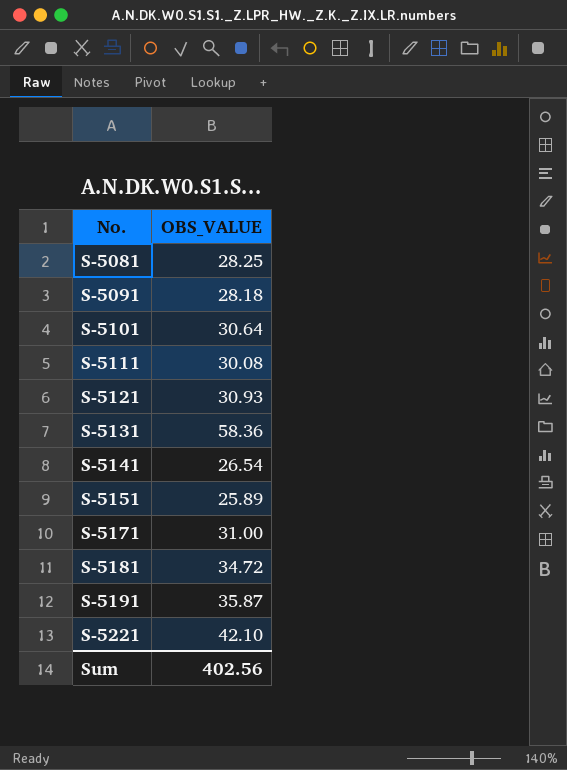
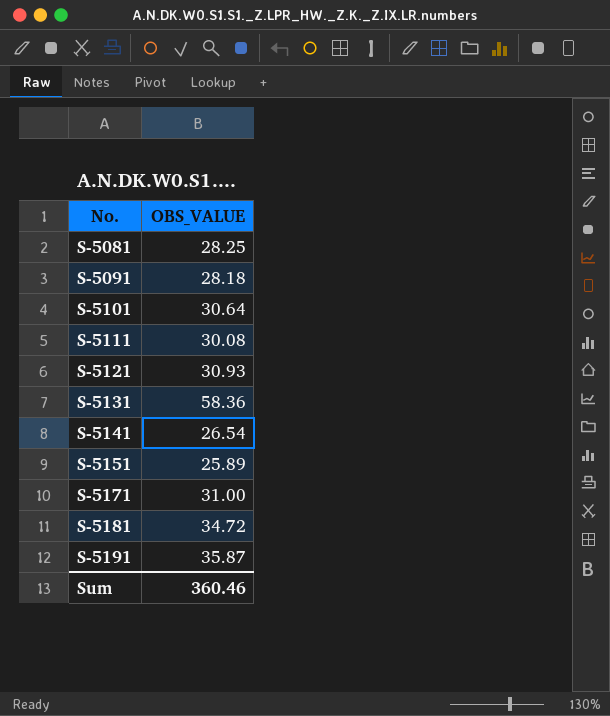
row S-5221: 42.10 -> none
Sum | OBS_VALUE: 402.56 -> 360.46

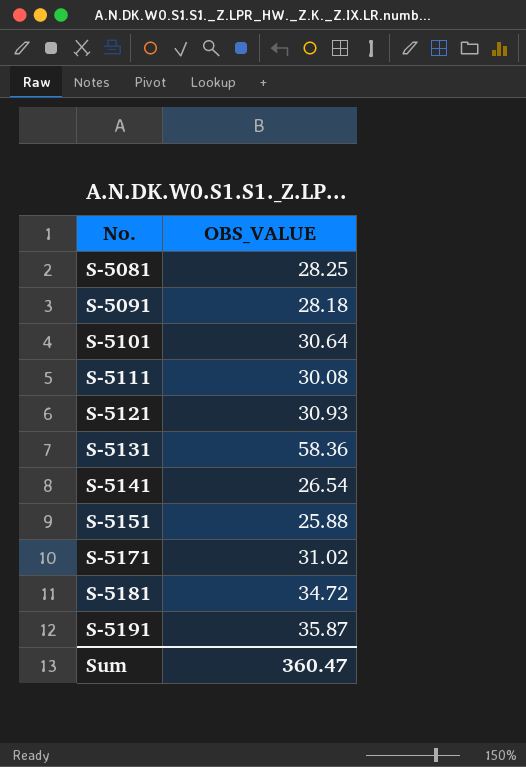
S-5151 | OBS_VALUE: 25.89 -> 25.88
S-5171 | OBS_VALUE: 31.00 -> 31.02
Sum | OBS_VALUE: 360.46 -> 360.47

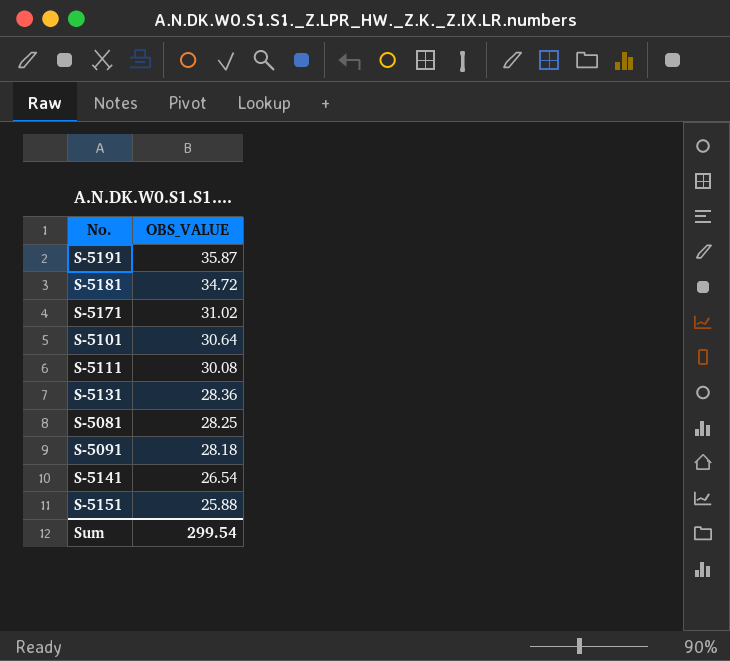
row order: No. ascending -> OBS_VALUE descending
row S-5121: 30.93 -> none
S-5131 | OBS_VALUE: 58.36 -> 28.36
Sum | OBS_VALUE: 360.47 -> 299.54

